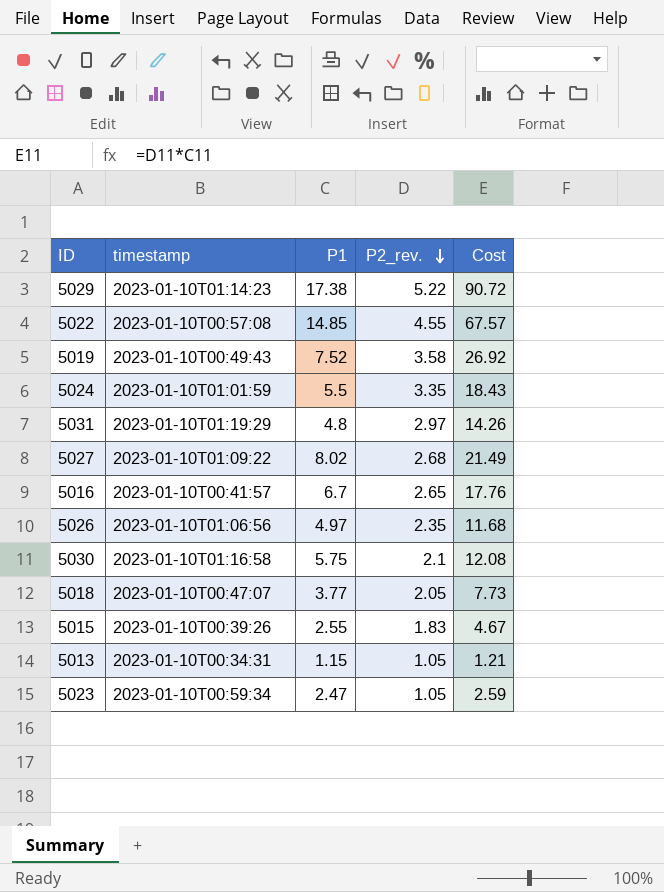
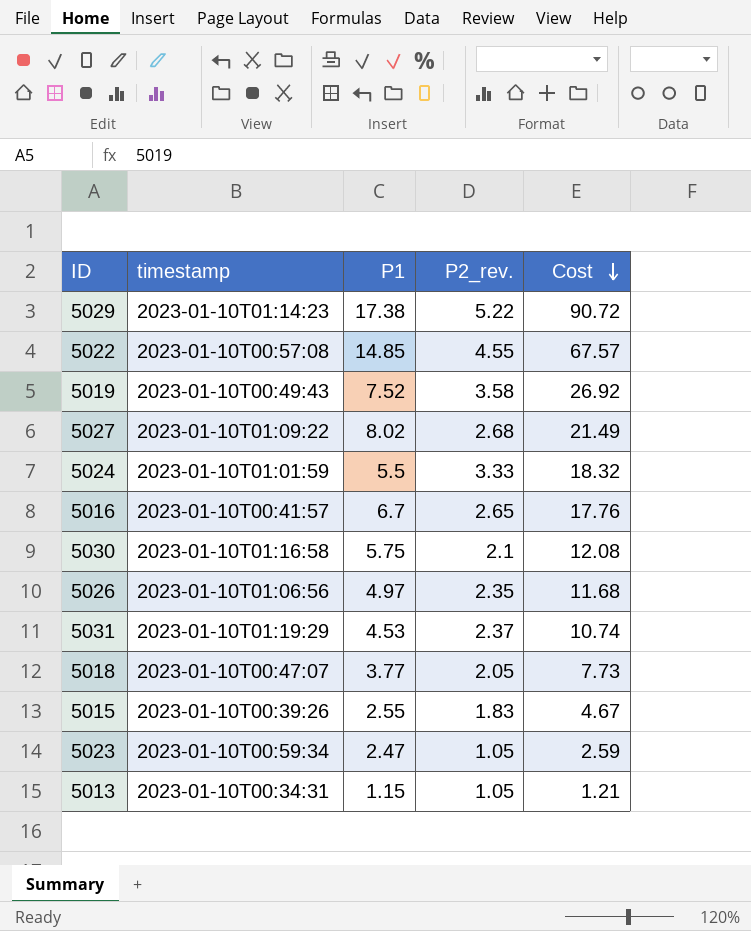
row order: P2_rev. descending -> Cost descending
5024 | P2_rev.: 3.35 -> 3.33
5024 | Cost: 18.43 -> 18.32
5031 | P1: 4.8 -> 4.53
5031 | P2_rev.: 2.97 -> 2.37
5031 | Cost: 14.26 -> 10.74

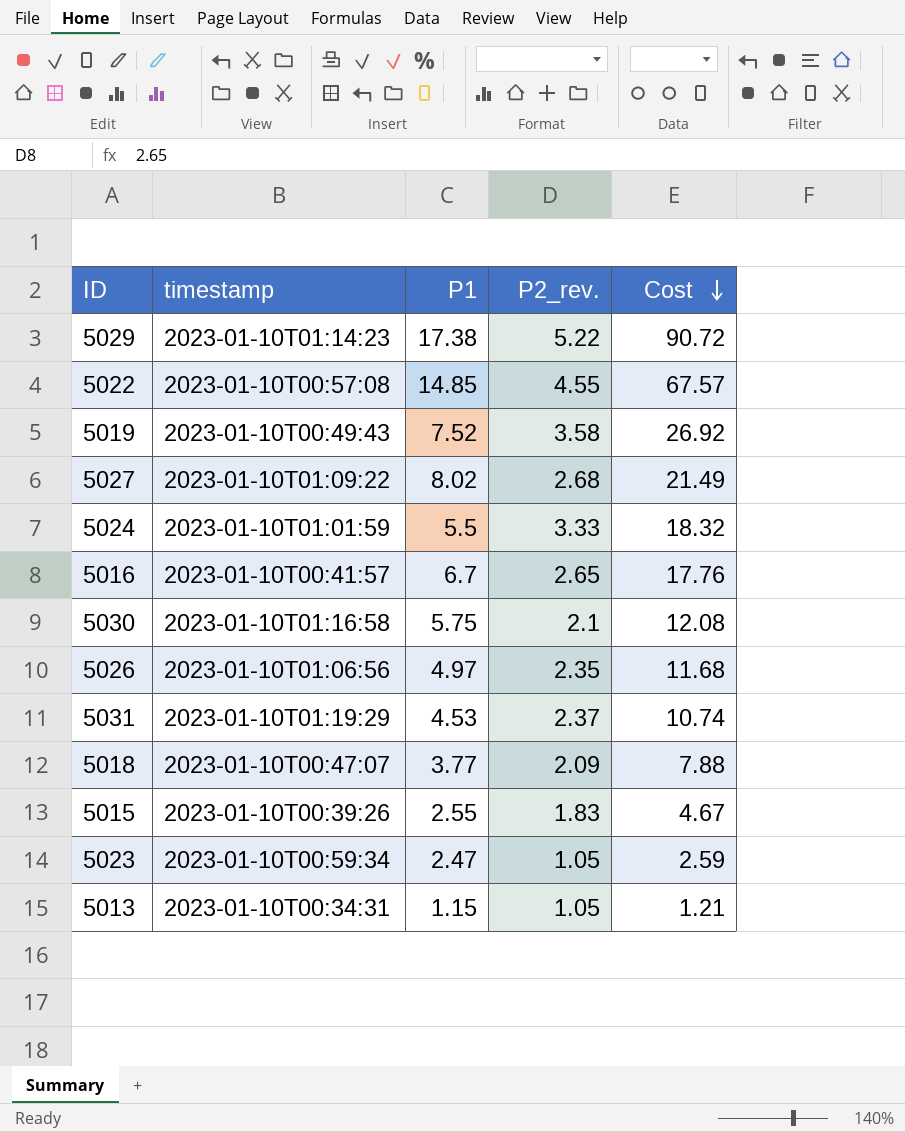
5018 | P2_rev.: 2.05 -> 2.09
5018 | Cost: 7.73 -> 7.88

